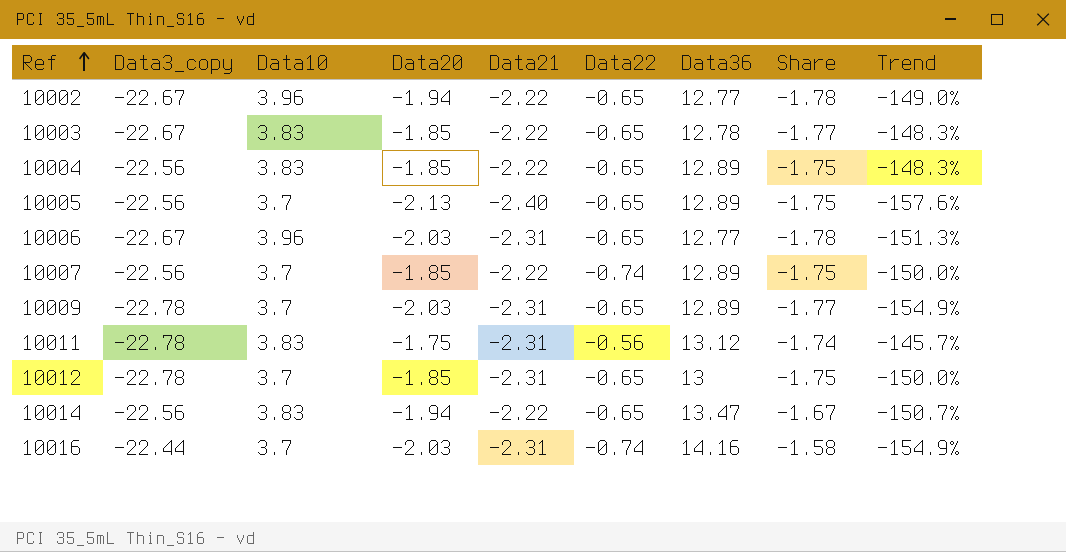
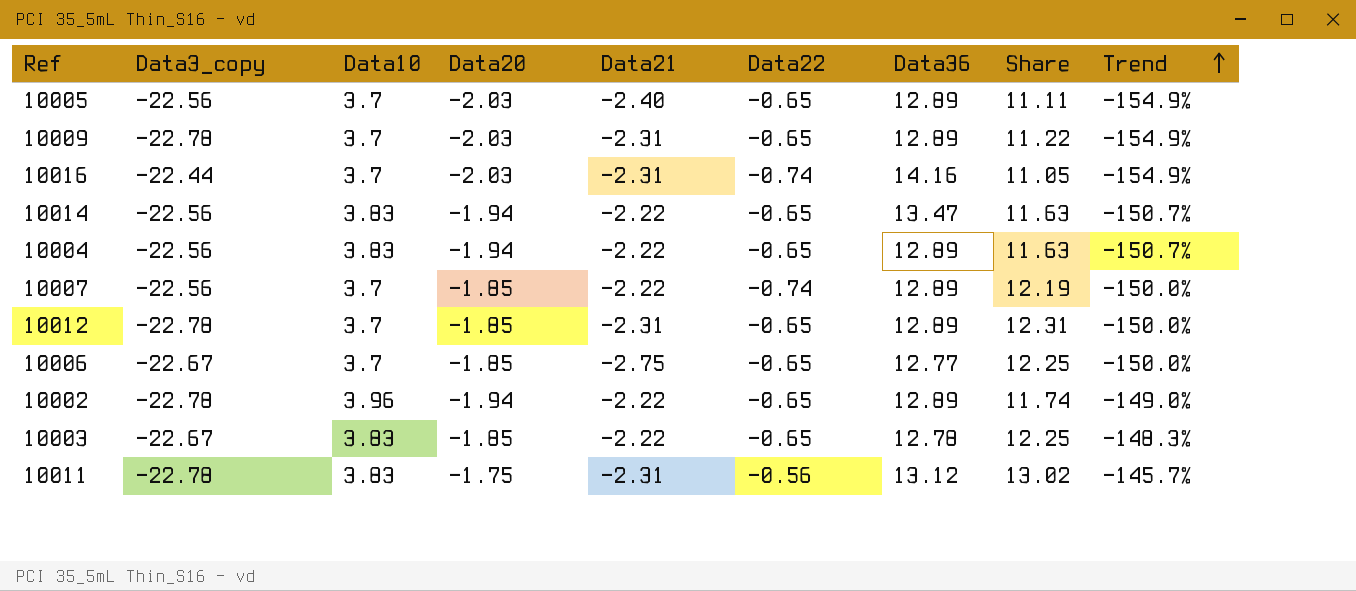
row order: Ref ascending -> Trend ascending
column Share | formula: [Data3_copy] / [Data36] -> [Data3_copy] / [Data20]
10005 | Data20: -2.13 -> -2.03
10005 | Trend: -157.6% -> -154.9%
10004 | Data20: -1.85 -> -1.94
10004 | Trend: -148.3% -> -150.7%
10012 | Data36: 13 -> 12.89
10006 | Data10: 3.96 -> 3.7
10006 | Data20: -2.03 -> -1.85
10006 | Data21: -2.31 -> -2.75
10006 | Trend: -151.3% -> -150.0%
10002 | Data3_copy: -22.67 -> -22.78
10002 | Data36: 12.77 -> 12.89

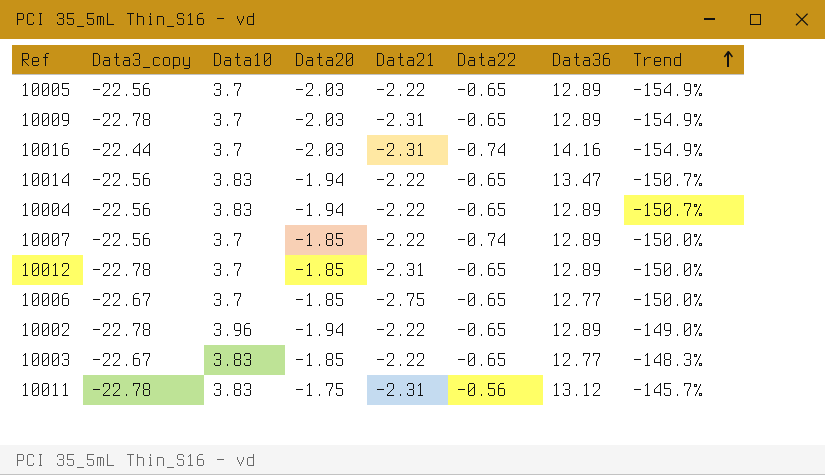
column Share | formula: [Data3_copy] / [Data20] -> none
10005 | Data21: -2.40 -> -2.22
10003 | Data36: 12.78 -> 12.77

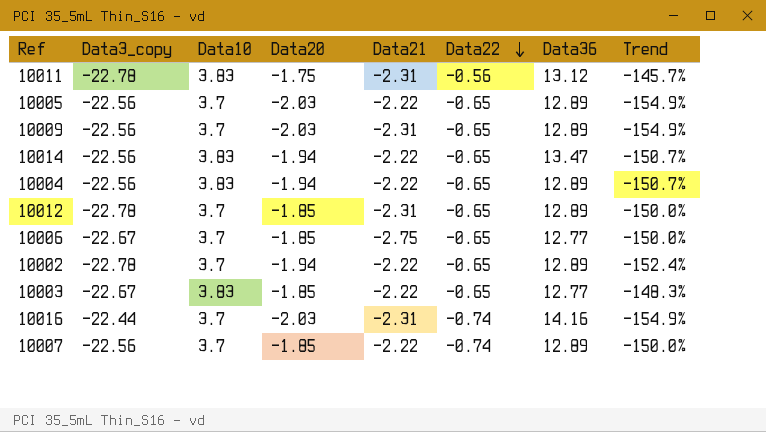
row order: Trend ascending -> Data22 descending
10009 | Data3_copy: -22.78 -> -22.56
10002 | Data10: 3.96 -> 3.7
10002 | Trend: -149.0% -> -152.4%

